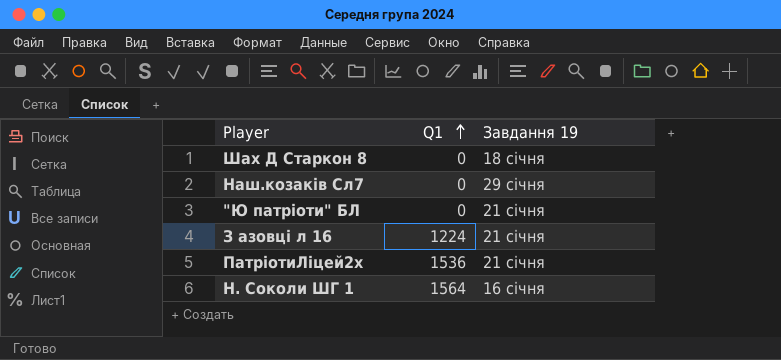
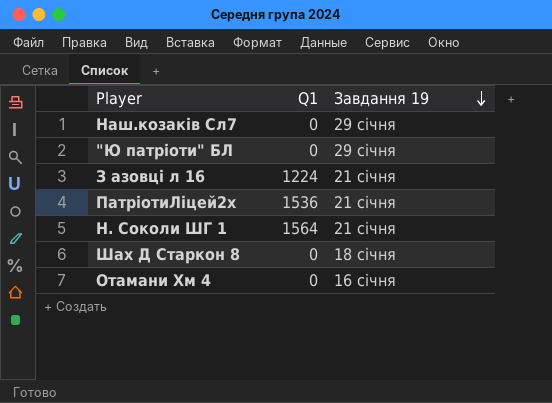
row order: Q1 ascending -> Завдання 19 descending
"Ю патріоти" БЛ | Завдання 19: 21 січня -> 29 січня
Н. Соколи ШГ 1 | Завдання 19: 16 січня -> 21 січня
row Отамани Хм 4: none -> 0 | 16 січня

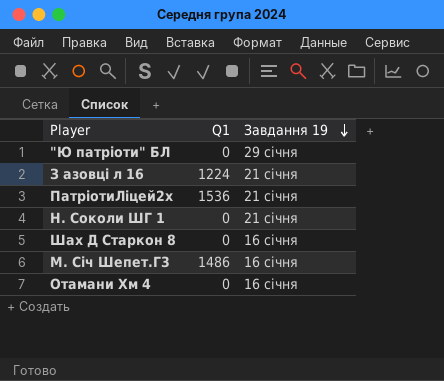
row Наш.козаків Сл7: 0 | 29 січня -> none
Н. Соколи ШГ 1 | Q1: 1564 -> 0
Шах Д Старкон 8 | Завдання 19: 18 січня -> 16 січня
row М. Січ Шепет.Г3: none -> 1486 | 16 січня

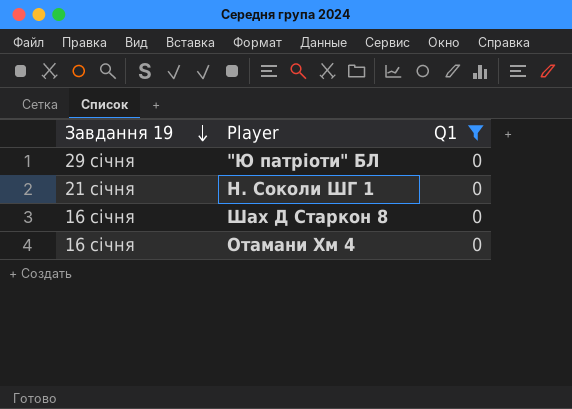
filter: none -> Q1 = 0
column Завдання 19 | position: 3 -> 1

